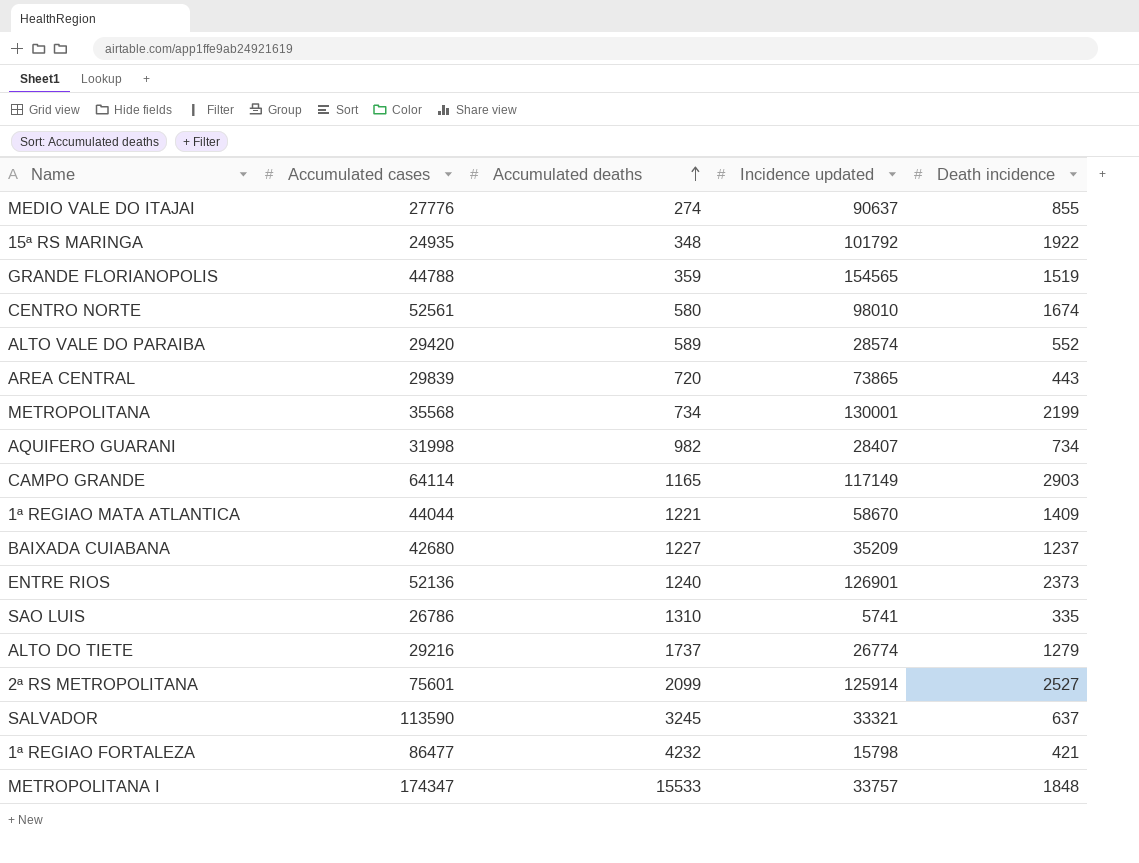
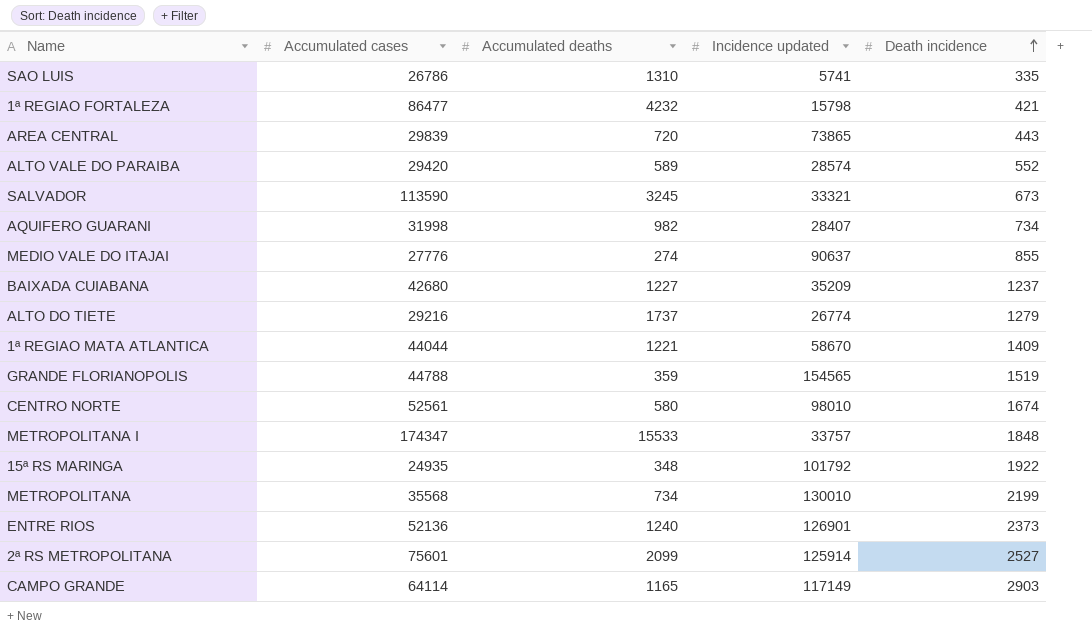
row order: Accumulated deaths ascending -> Death incidence ascending
SALVADOR | Death incidence: 637 -> 673
METROPOLITANA | Incidence updated: 130001 -> 130010

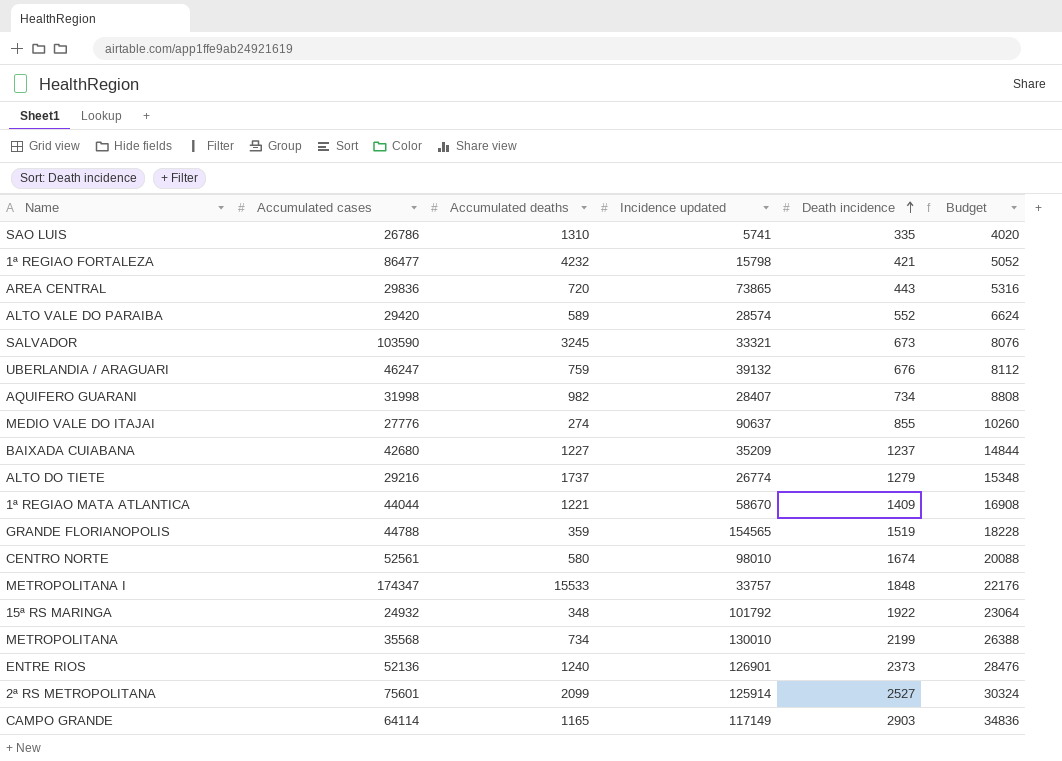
column Budget | formula: none -> [Death incidence] * 12
AREA CENTRAL | Accumulated cases: 29839 -> 29836
SALVADOR | Accumulated cases: 113590 -> 103590
row UBERLANDIA / ARAGUARI: none -> 46247 | 759 | 39132 | 676 | 8112
15ª RS MARINGA | Accumulated cases: 24935 -> 24932

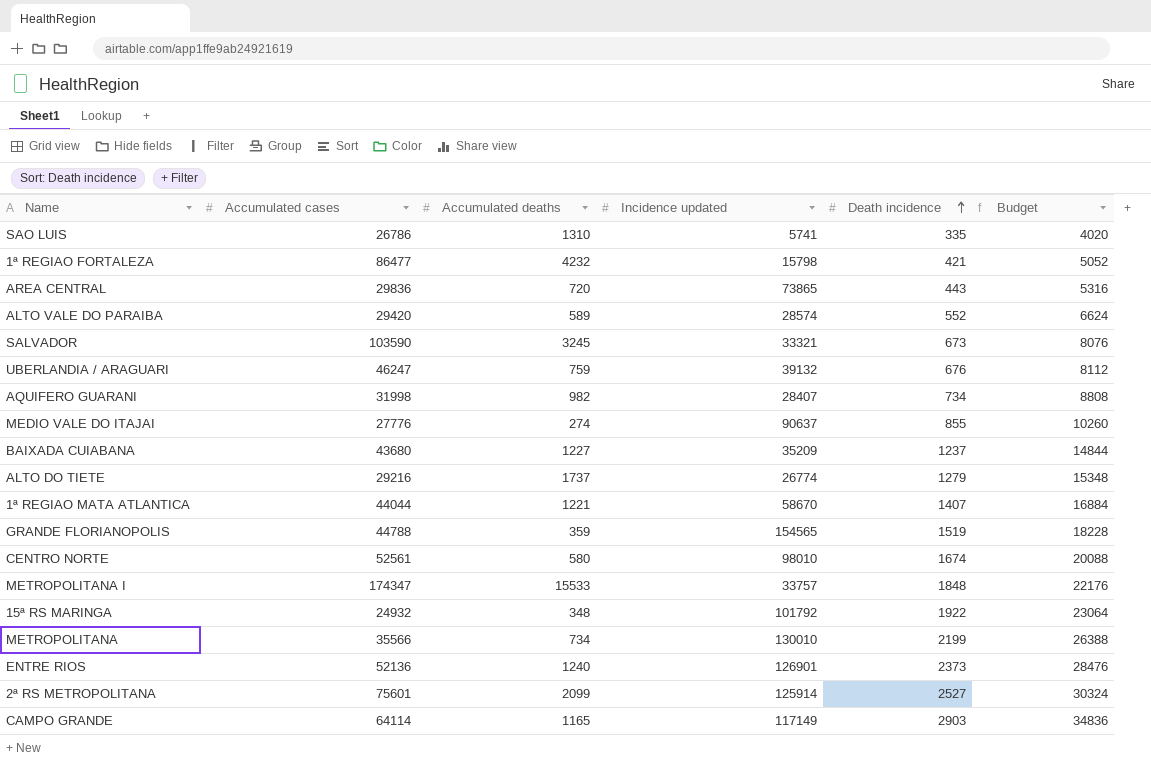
BAIXADA CUIABANA | Accumulated cases: 42680 -> 43680
1ª REGIAO MATA ATLANTICA | Death incidence: 1409 -> 1407
1ª REGIAO MATA ATLANTICA | Budget: 16908 -> 16884
METROPOLITANA | Accumulated cases: 35568 -> 35566

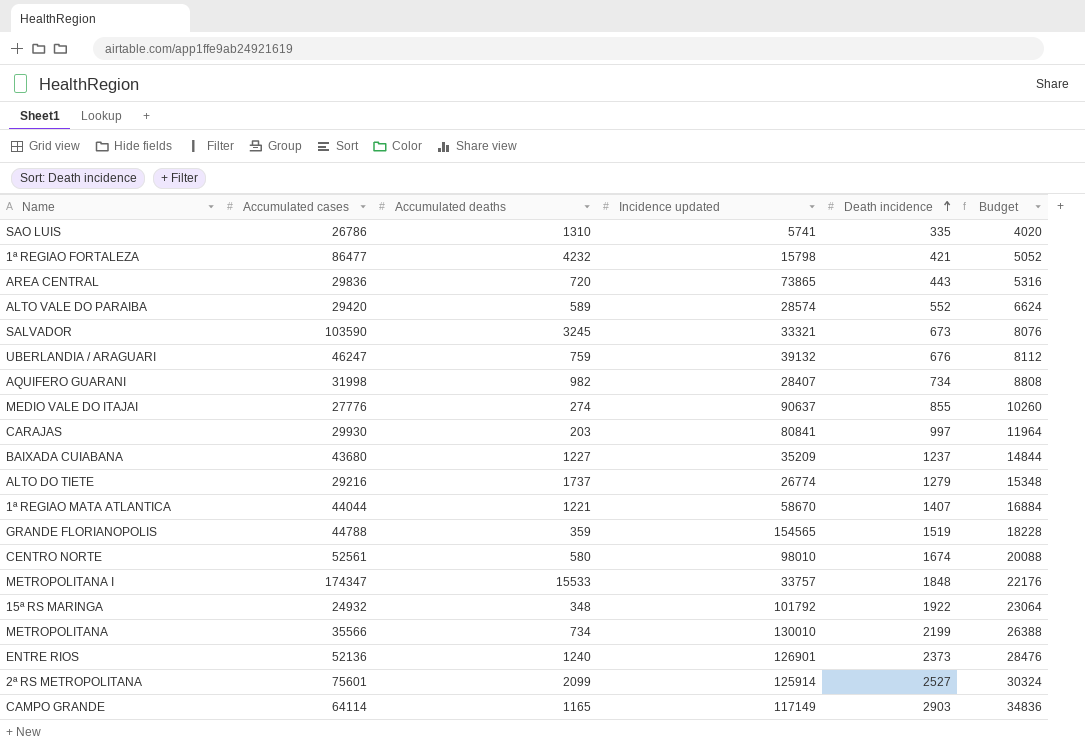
row CARAJAS: none -> 29930 | 203 | 80841 | 997 | 11964

